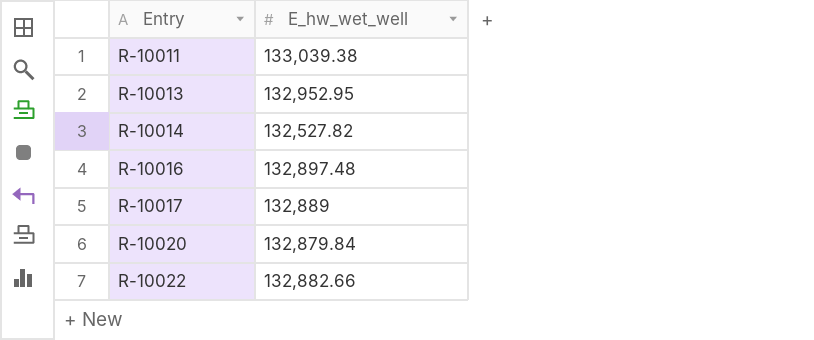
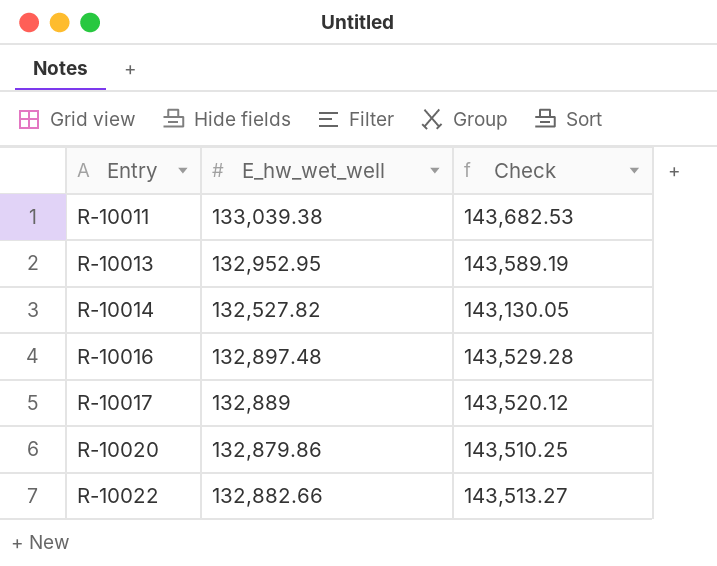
column Check | formula: none -> [E_hw_wet_well] * 1.08
R-10020 | E_hw_wet_well: 132,879.84 -> 132,879.86

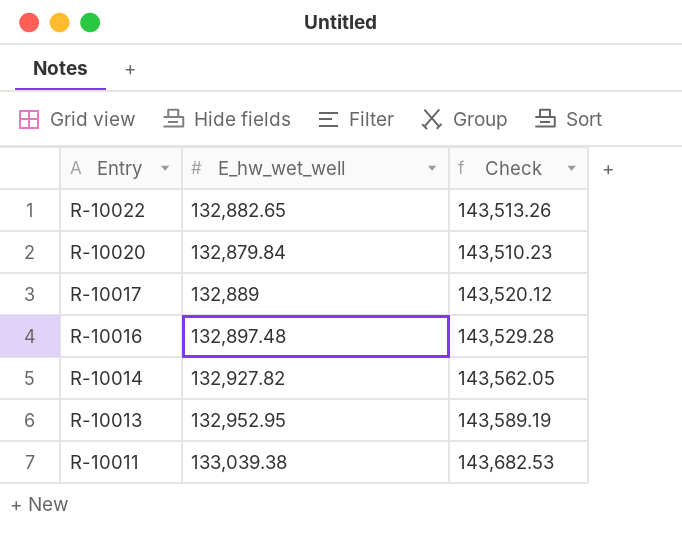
row order: Entry ascending -> Entry descending
R-10022 | E_hw_wet_well: 132,882.66 -> 132,882.65
R-10022 | Check: 143,513.27 -> 143,513.26
R-10020 | E_hw_wet_well: 132,879.86 -> 132,879.84
R-10020 | Check: 143,510.25 -> 143,510.23
R-10014 | E_hw_wet_well: 132,527.82 -> 132,927.82
R-10014 | Check: 143,130.05 -> 143,562.05

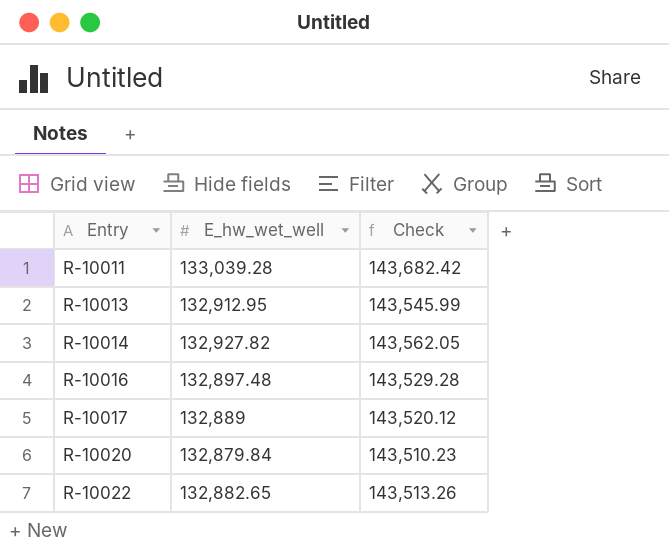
row order: Entry descending -> Entry ascending
R-10011 | E_hw_wet_well: 133,039.38 -> 133,039.28
R-10011 | Check: 143,682.53 -> 143,682.42
R-10013 | E_hw_wet_well: 132,952.95 -> 132,912.95
R-10013 | Check: 143,589.19 -> 143,545.99

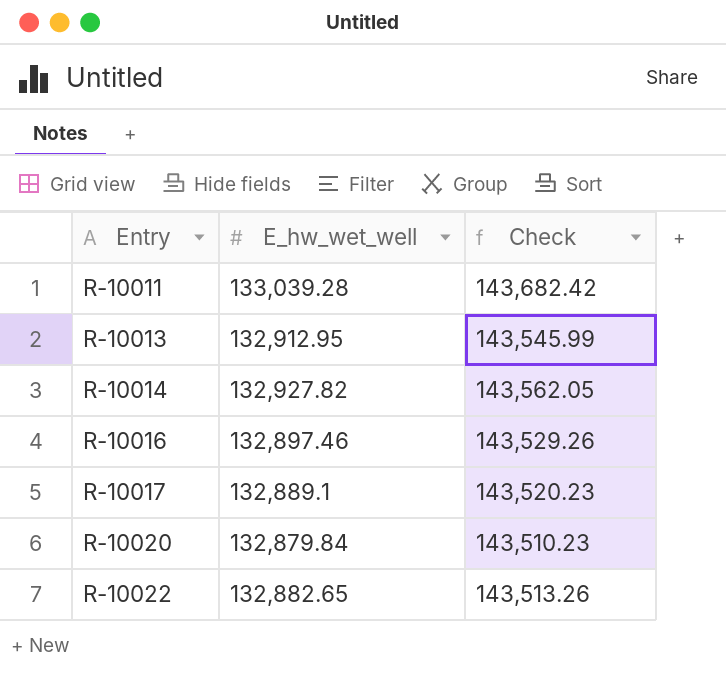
R-10016 | E_hw_wet_well: 132,897.48 -> 132,897.46
R-10016 | Check: 143,529.28 -> 143,529.26
R-10017 | E_hw_wet_well: 132,889 -> 132,889.1
R-10017 | Check: 143,520.12 -> 143,520.23

